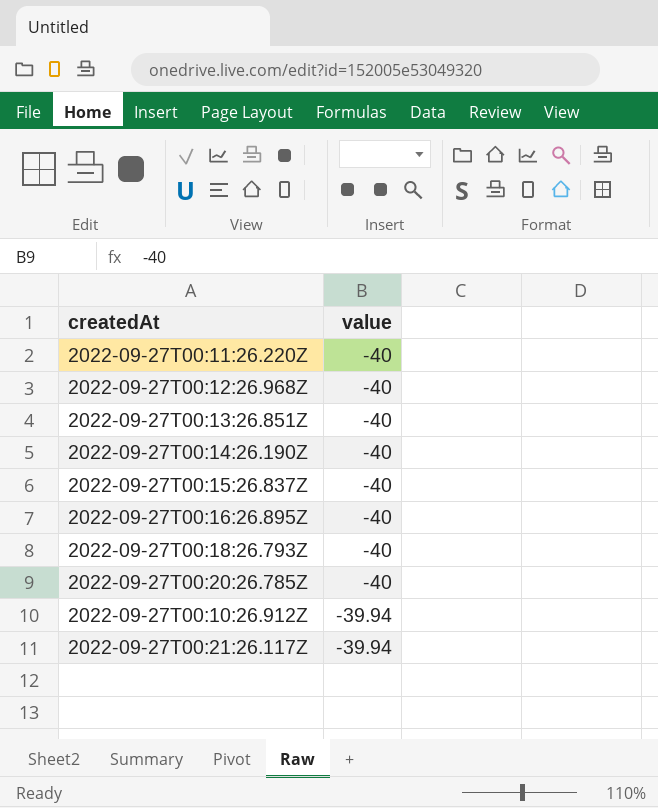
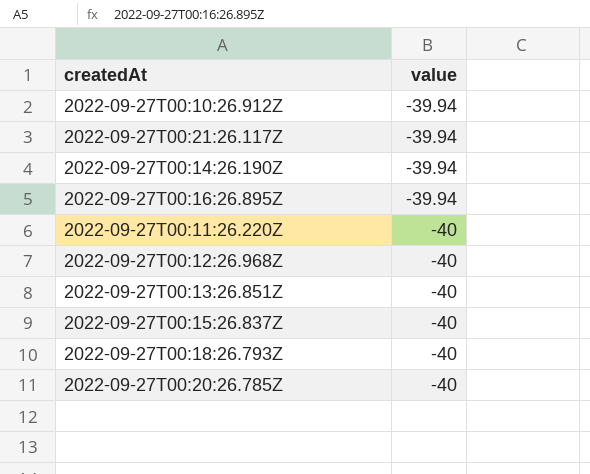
row order: value ascending -> value descending
2022-09-27T00:14:26.190Z | value: -40 -> -39.94
2022-09-27T00:16:26.895Z | value: -40 -> -39.94

